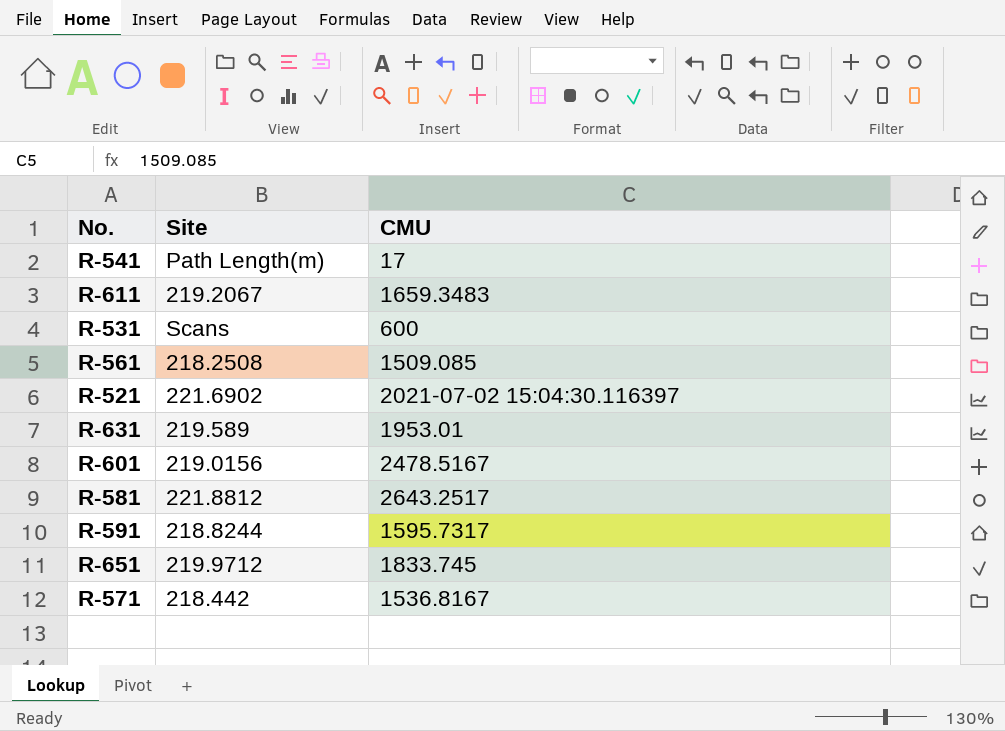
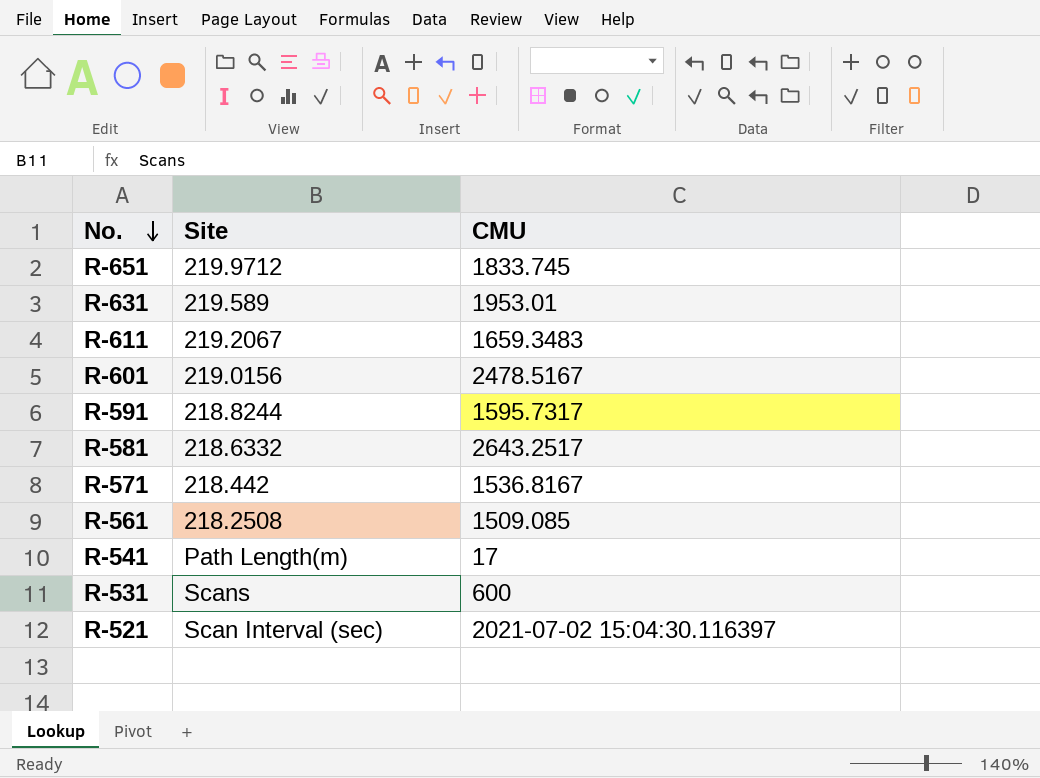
row order: none -> No. descending
R-581 | Site: 221.8812 -> 218.6332
R-521 | Site: 221.6902 -> Scan Interval (sec)

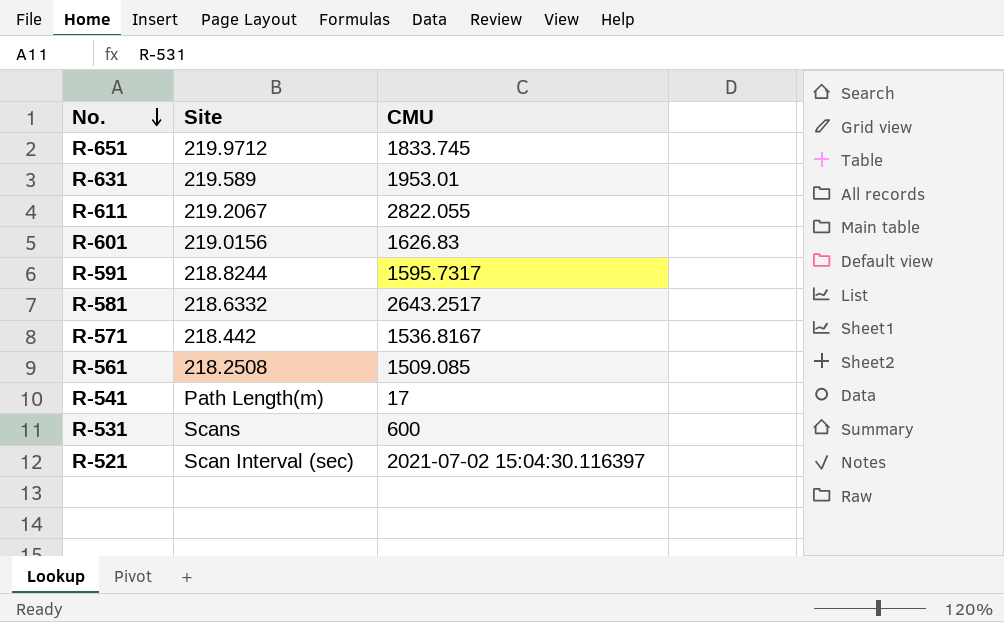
R-611 | CMU: 1659.3483 -> 2822.055
R-601 | CMU: 2478.5167 -> 1626.83

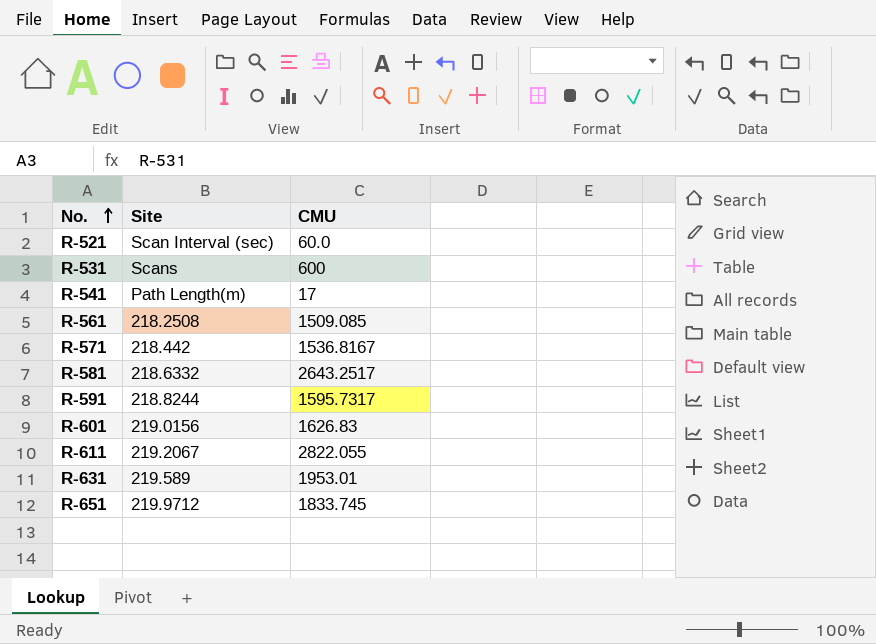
row order: No. descending -> No. ascending
R-521 | CMU: 2021-07-02 15:04:30.116397 -> 60.0

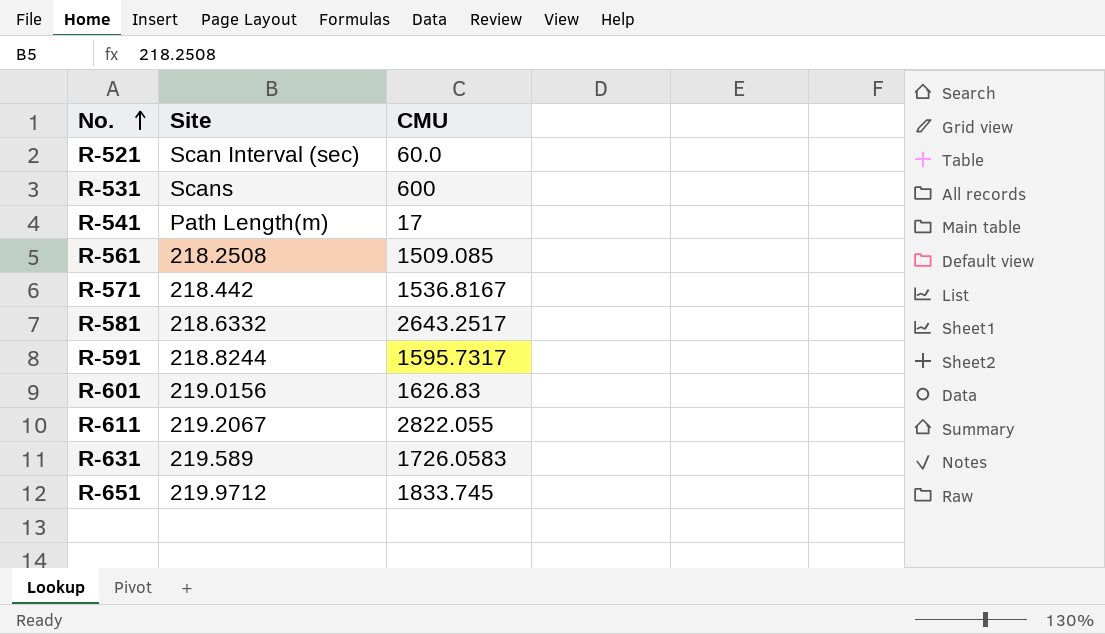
R-631 | CMU: 1953.01 -> 1726.0583

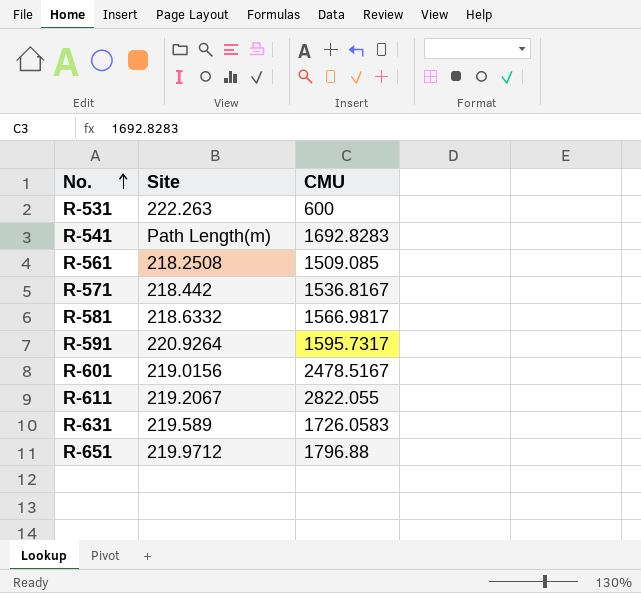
row R-521: Scan Interval (sec) | 60.0 -> none
R-531 | Site: Scans -> 222.263
R-541 | CMU: 17 -> 1692.8283
R-581 | CMU: 2643.2517 -> 1566.9817
R-591 | Site: 218.8244 -> 220.9264
R-601 | CMU: 1626.83 -> 2478.5167
R-651 | CMU: 1833.745 -> 1796.88

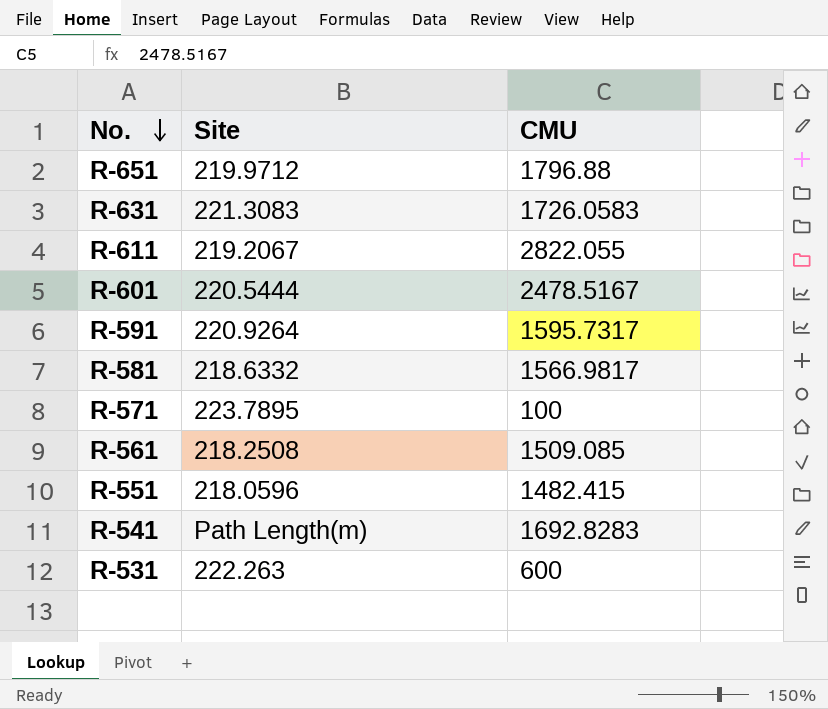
row order: No. ascending -> No. descending
R-631 | Site: 219.589 -> 221.3083
R-601 | Site: 219.0156 -> 220.5444
R-571 | Site: 218.442 -> 223.7895
R-571 | CMU: 1536.8167 -> 100
row R-551: none -> 218.0596 | 1482.415

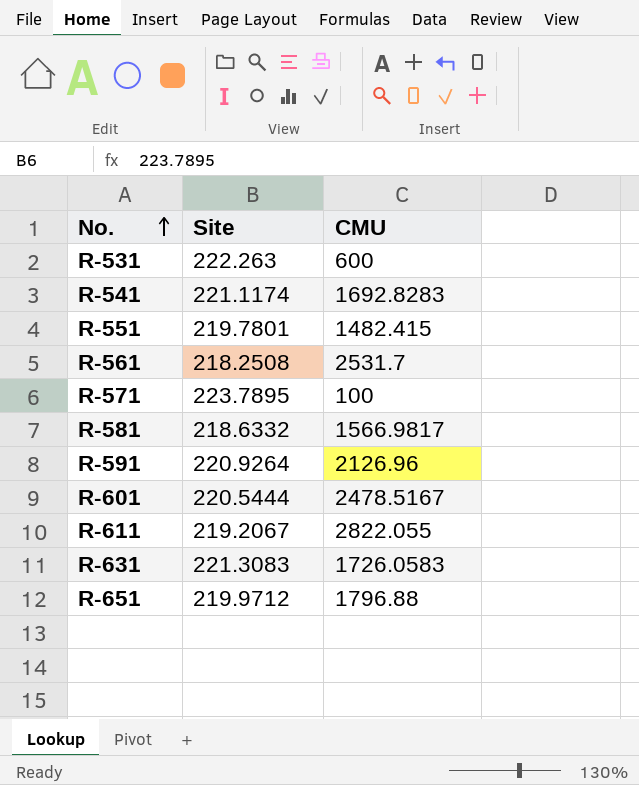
row order: No. descending -> No. ascending
R-541 | Site: Path Length(m) -> 221.1174
R-551 | Site: 218.0596 -> 219.7801
R-561 | CMU: 1509.085 -> 2531.7
R-591 | CMU: 1595.7317 -> 2126.96

